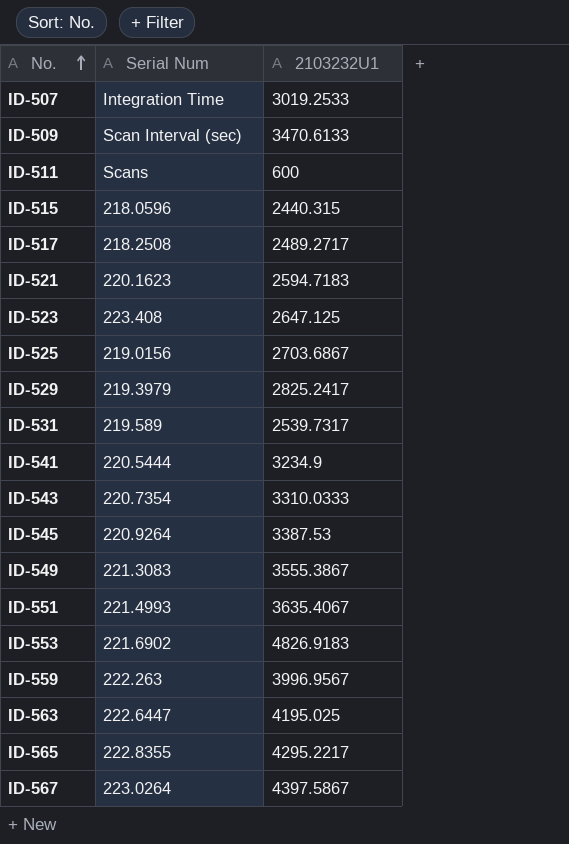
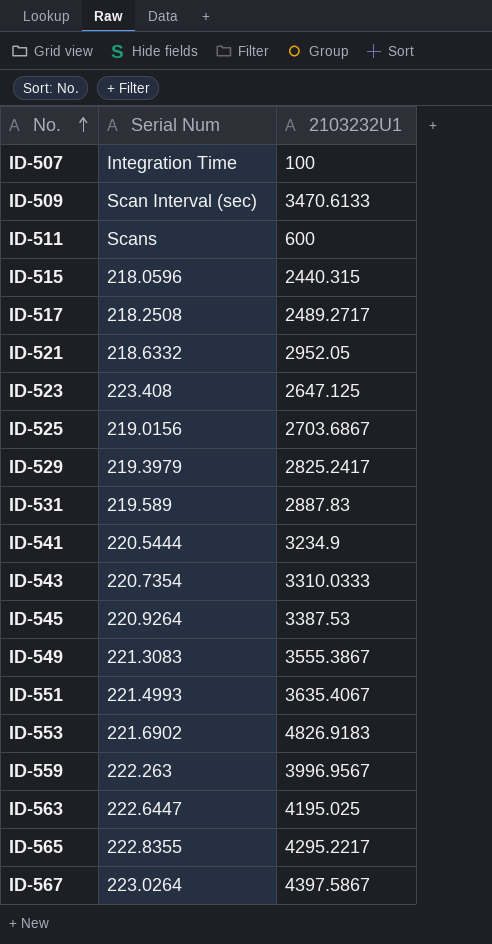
ID-507 | 2103232U1: 3019.2533 -> 100
ID-521 | Serial Num: 220.1623 -> 218.6332
ID-521 | 2103232U1: 2594.7183 -> 2952.05
ID-531 | 2103232U1: 2539.7317 -> 2887.83

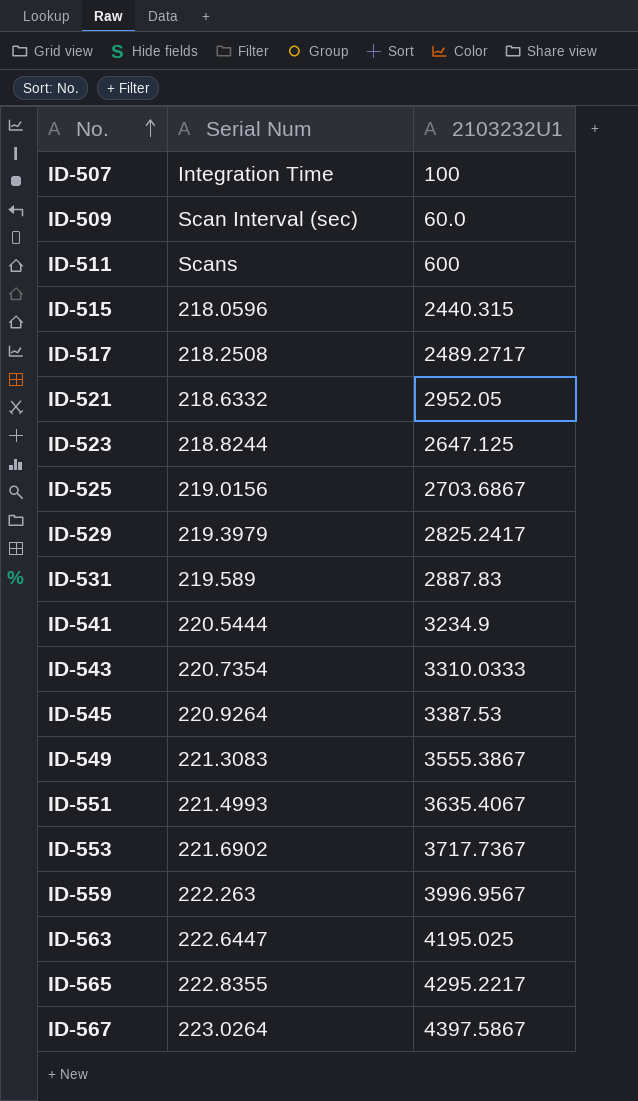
ID-509 | 2103232U1: 3470.6133 -> 60.0
ID-523 | Serial Num: 223.408 -> 218.8244
ID-553 | 2103232U1: 4826.9183 -> 3717.7367

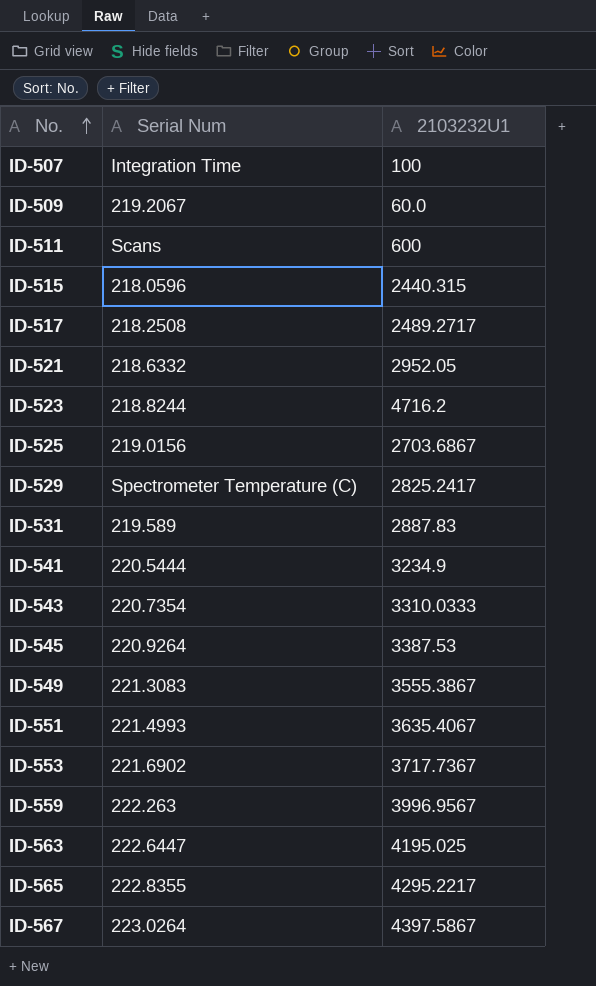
ID-509 | Serial Num: Scan Interval (sec) -> 219.2067
ID-523 | 2103232U1: 2647.125 -> 4716.2
ID-529 | Serial Num: 219.3979 -> Spectrometer Temperature (C)

